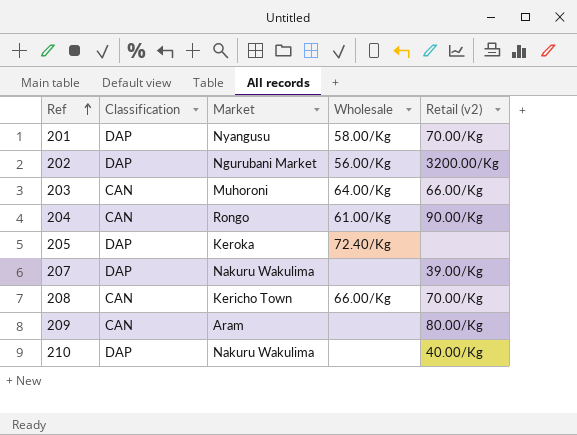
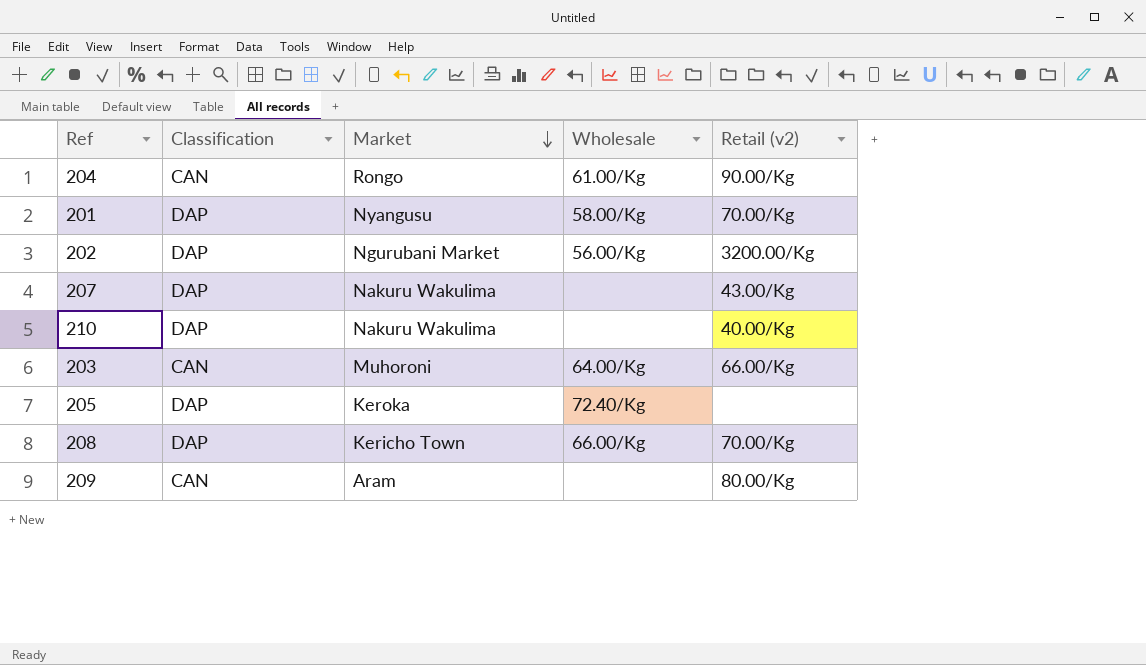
row order: Ref ascending -> Market descending
207 | Retail (v2): 39.00/Kg -> 43.00/Kg
208 | Classification: CAN -> DAP

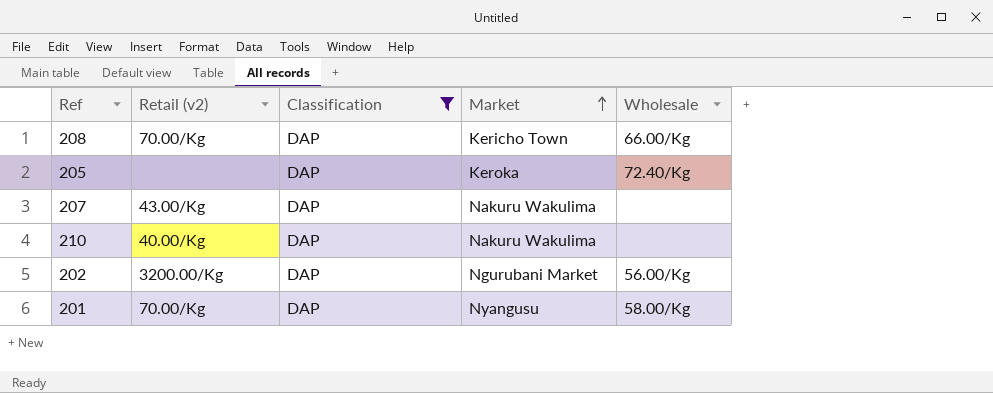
filter: none -> Classification = DAP
row order: Market descending -> Market ascending
column Retail (v2) | position: 5 -> 2

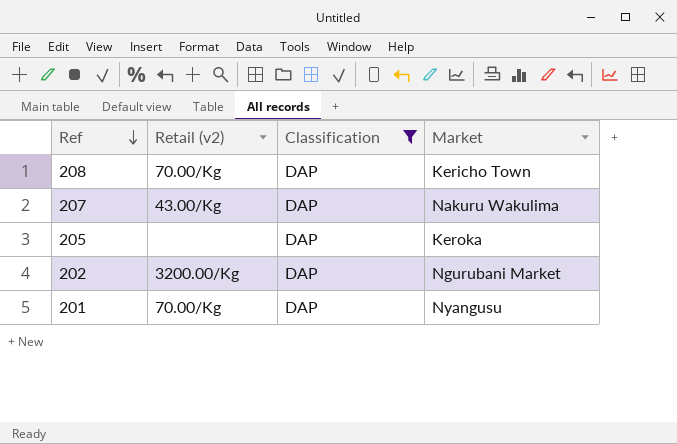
row order: Market ascending -> Ref descending
column Wholesale | position: 5 -> none
row 210: 40.00/Kg | DAP | Nakuru Wakulima | none -> none

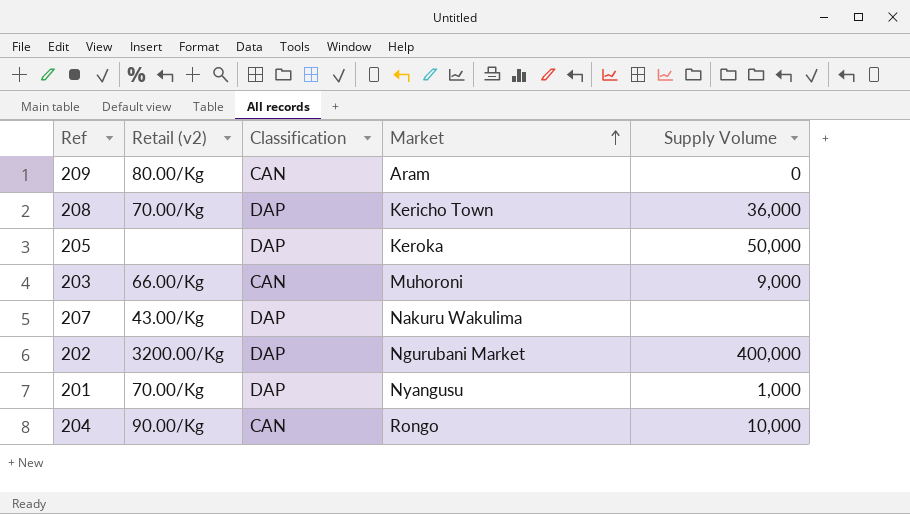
filter: Classification = DAP -> none
row order: Ref descending -> Market ascending
column Supply Volume | position: none -> 5

